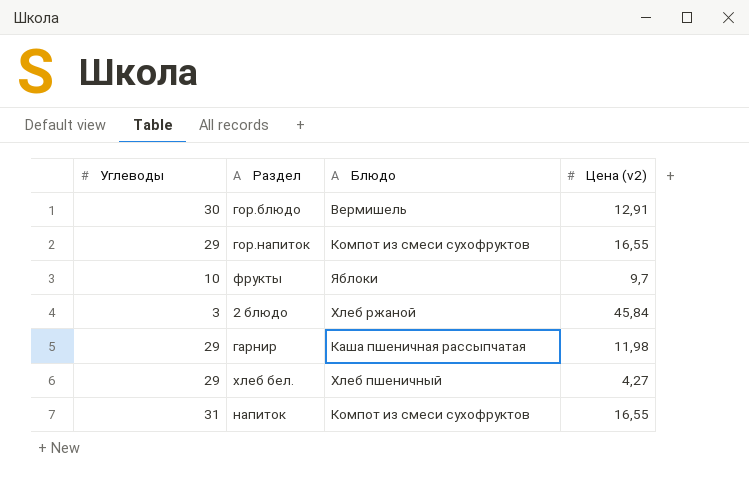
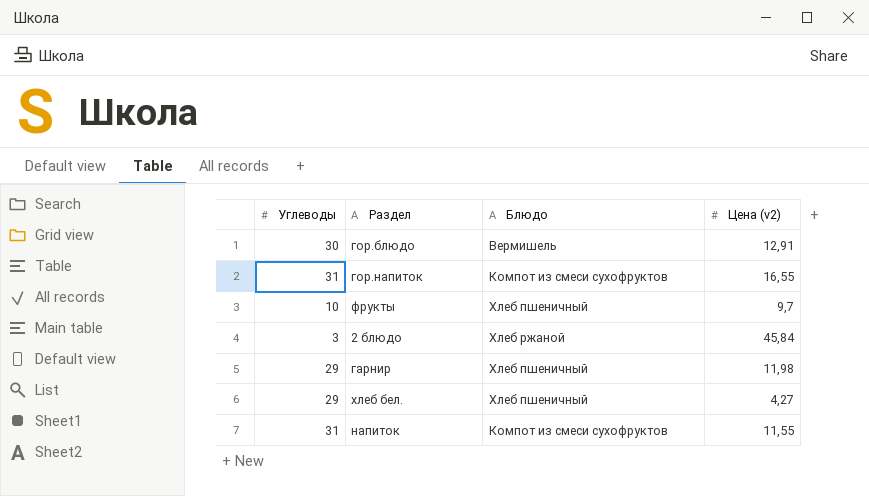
гор.напиток | Углеводы: 29 -> 31
фрукты | Блюдо: Яблоки -> Хлеб пшеничный
гарнир | Блюдо: Каша пшеничная рассыпчатая -> Хлеб пшеничный
напиток | Цена (v2): 16,55 -> 11,55

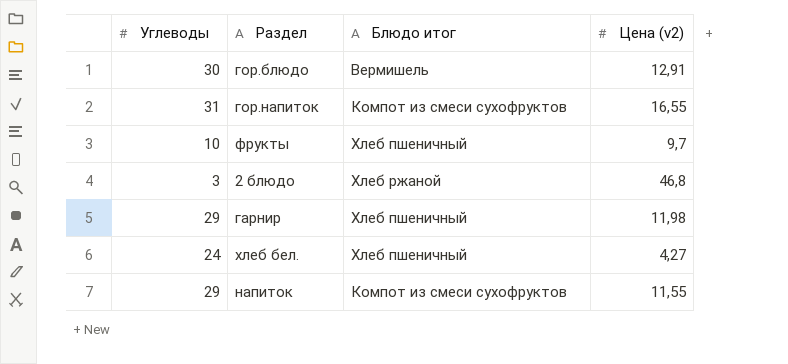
column name: Блюдо -> Блюдо итог
2 блюдо | Цена (v2): 45,84 -> 46,8
хлеб бел. | Углеводы: 29 -> 24
напиток | Углеводы: 31 -> 29

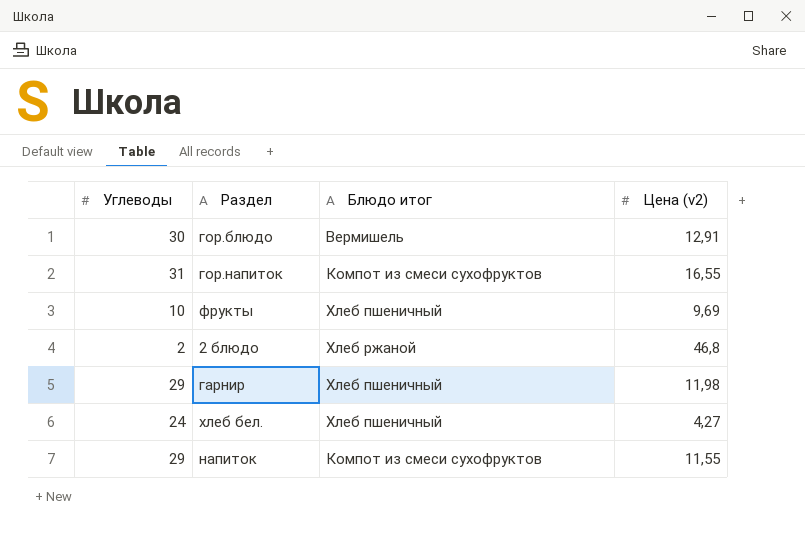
фрукты | Цена (v2): 9,7 -> 9,69
2 блюдо | Углеводы: 3 -> 2

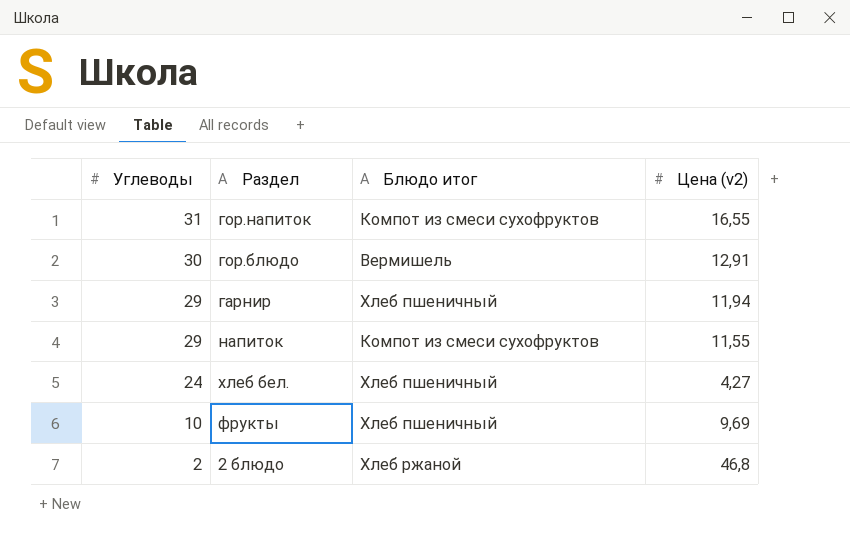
row order: none -> Углеводы descending
гарнир | Цена (v2): 11,98 -> 11,94

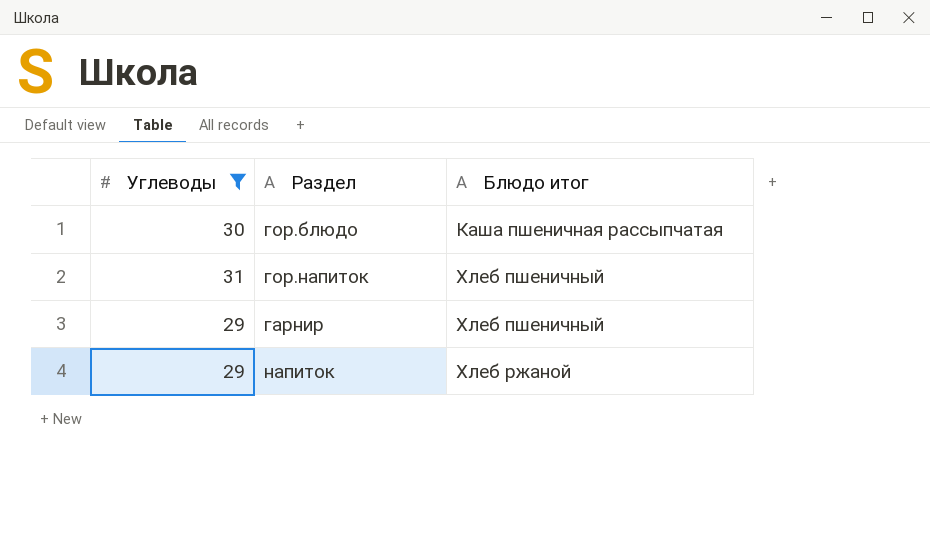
filter: none -> Углеводы >= 29
row order: Углеводы descending -> Блюдо итог ascending
column Цена (v2) | position: 4 -> none
гор.блюдо | Блюдо итог: Вермишель -> Каша пшеничная рассыпчатая
гор.напиток | Блюдо итог: Компот из смеси сухофруктов -> Хлеб пшеничный
напиток | Блюдо итог: Компот из смеси сухофруктов -> Хлеб ржаной

